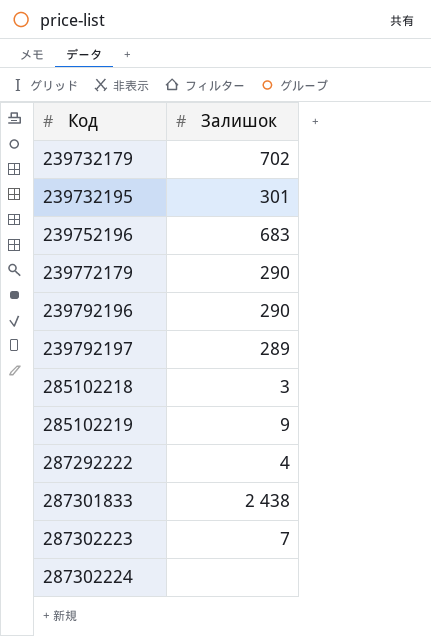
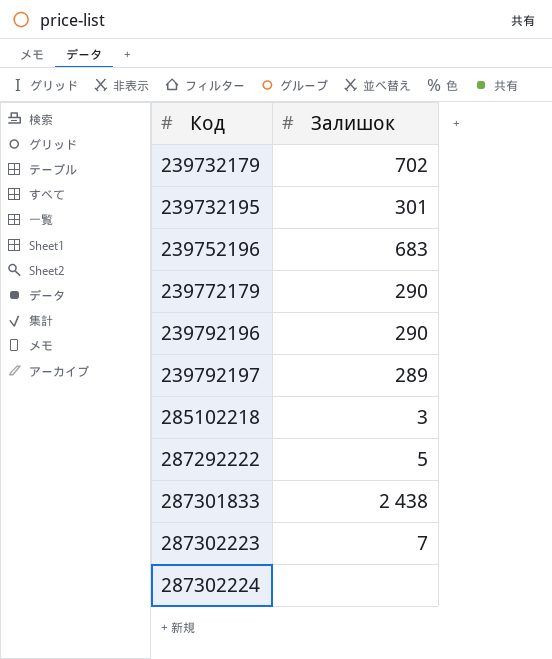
row 285102219: 9 -> none
287292222 | Залишок: 4 -> 5

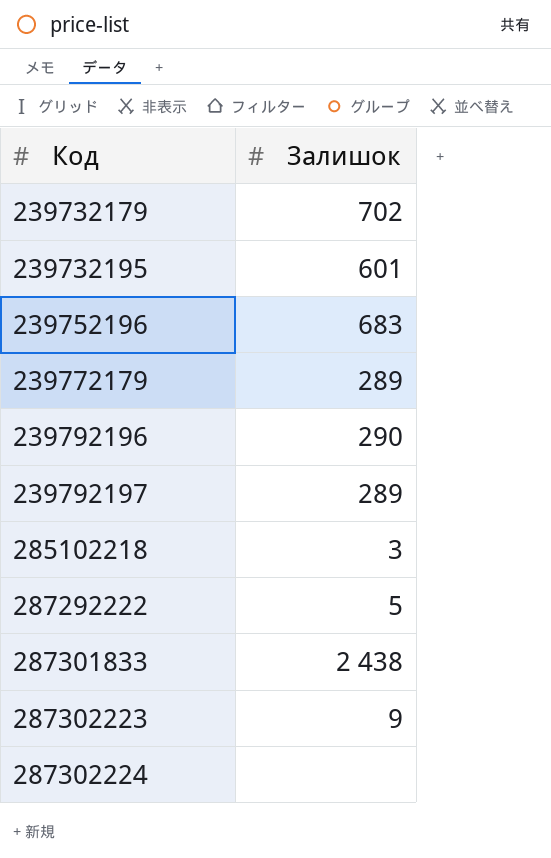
239732195 | Залишок: 301 -> 601
239772179 | Залишок: 290 -> 289
287302223 | Залишок: 7 -> 9

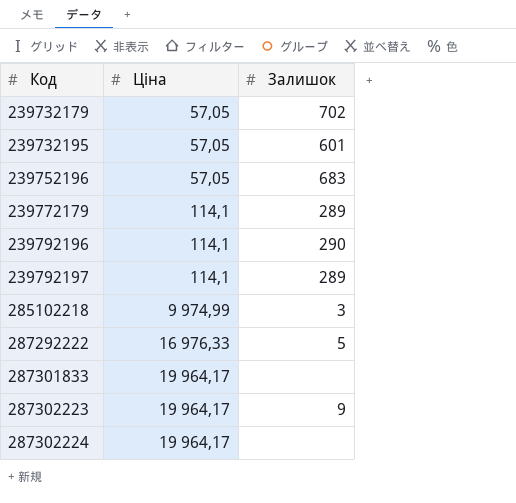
column Ціна | position: none -> 2
287301833 | Залишок: 2 438 -> none

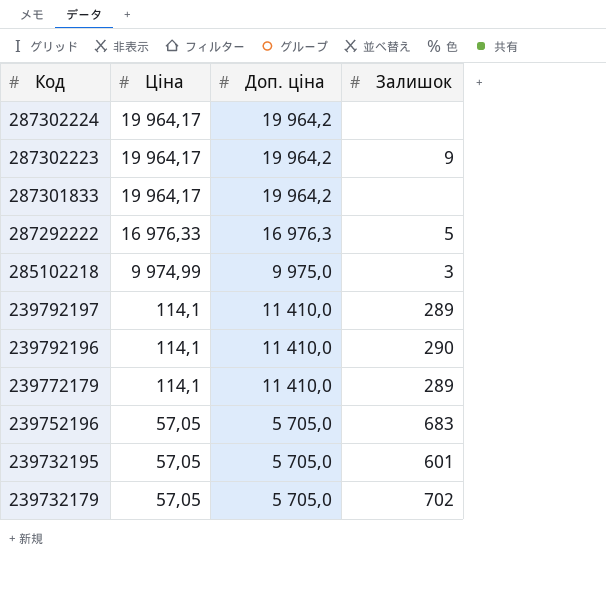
row order: Код ascending -> Код descending
column Доп. ціна | position: none -> 3

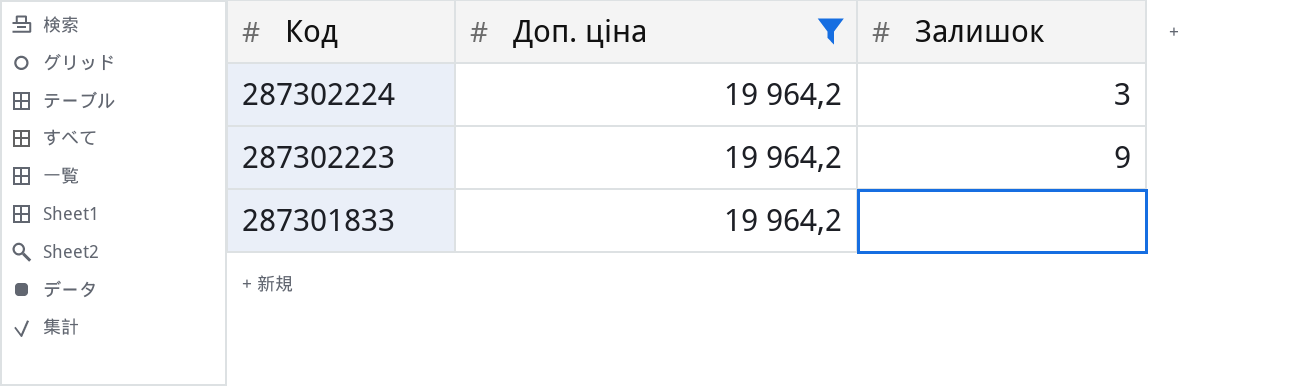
filter: none -> Доп. ціна = 19 964,2
column Ціна | position: 2 -> none
287302224 | Залишок: none -> 3

